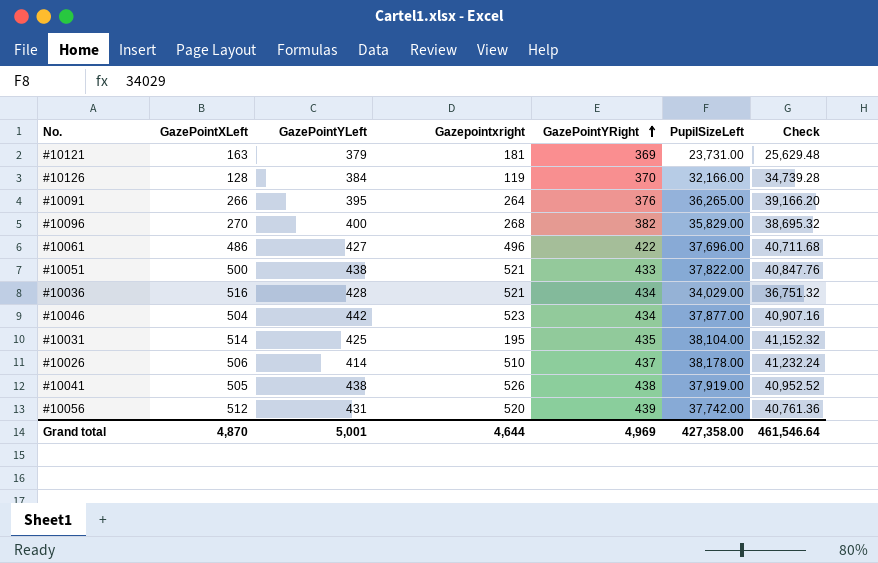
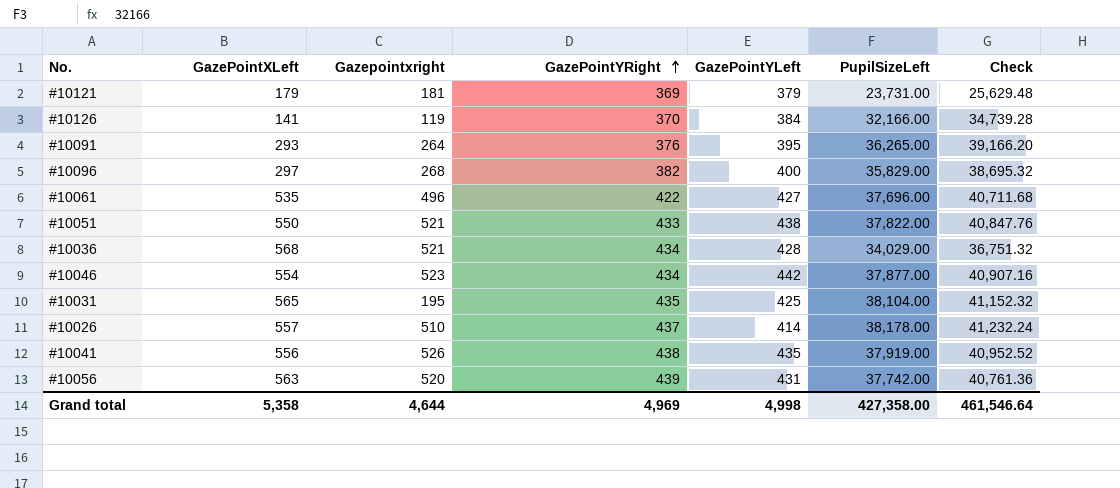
column GazePointYLeft | position: 3 -> 5
#10121 | GazePointXLeft: 163 -> 179
#10126 | GazePointXLeft: 128 -> 141
#10091 | GazePointXLeft: 266 -> 293
#10096 | GazePointXLeft: 270 -> 297
#10061 | GazePointXLeft: 486 -> 535
#10051 | GazePointXLeft: 500 -> 550
#10036 | GazePointXLeft: 516 -> 568
#10046 | GazePointXLeft: 504 -> 554
#10031 | GazePointXLeft: 514 -> 565
#10026 | GazePointXLeft: 506 -> 557
#10041 | GazePointXLeft: 505 -> 556
#10041 | GazePointYLeft: 438 -> 435
#10056 | GazePointXLeft: 512 -> 563
Grand total | GazePointXLeft: 4,870 -> 5,358
Grand total | GazePointYLeft: 5,001 -> 4,998

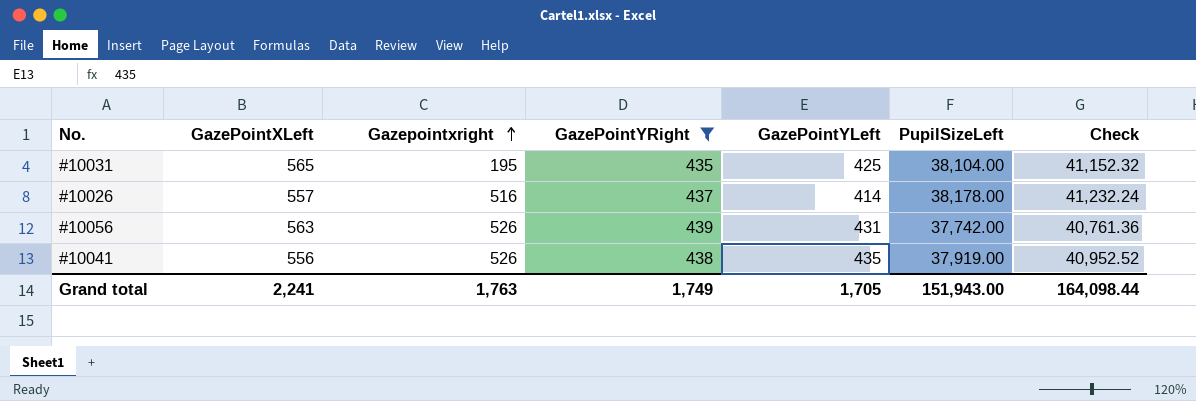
filter: none -> GazePointYRight >= 435
row order: GazePointYRight ascending -> Gazepointxright ascending
#10026 | Gazepointxright: 510 -> 516
#10056 | Gazepointxright: 520 -> 526
Grand total | GazePointXLeft: 5,358 -> 2,241
Grand total | Gazepointxright: 4,644 -> 1,763
Grand total | GazePointYRight: 4,969 -> 1,749
Grand total | GazePointYLeft: 4,998 -> 1,705
Grand total | PupilSizeLeft: 427,358.00 -> 151,943.00
Grand total | Check: 461,546.64 -> 164,098.44

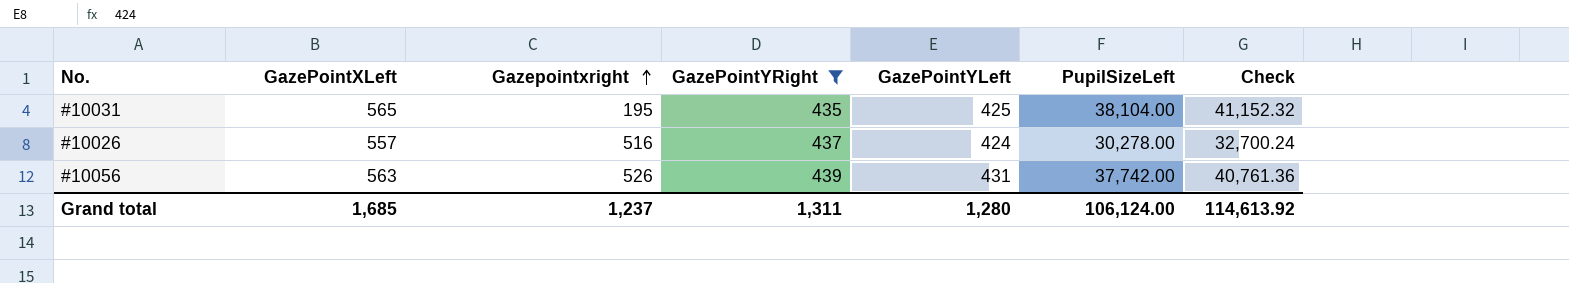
row #10041: 556 | 526 | 438 | 435 | 37,919.00 | 40,952.52 -> none
#10026 | GazePointYLeft: 414 -> 424
#10026 | PupilSizeLeft: 38,178.00 -> 30,278.00
#10026 | Check: 41,232.24 -> 32,700.24
Grand total | GazePointXLeft: 2,241 -> 1,685
Grand total | Gazepointxright: 1,763 -> 1,237
Grand total | GazePointYRight: 1,749 -> 1,311
Grand total | GazePointYLeft: 1,705 -> 1,280
Grand total | PupilSizeLeft: 151,943.00 -> 106,124.00
Grand total | Check: 164,098.44 -> 114,613.92

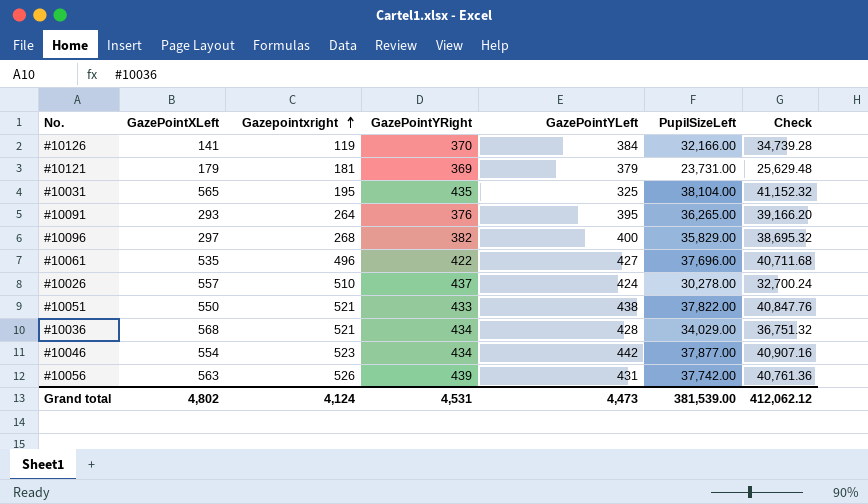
filter: GazePointYRight >= 435 -> none
#10031 | GazePointYLeft: 425 -> 325
#10026 | Gazepointxright: 516 -> 510
Grand total | GazePointXLeft: 1,685 -> 4,802
Grand total | Gazepointxright: 1,237 -> 4,124
Grand total | GazePointYRight: 1,311 -> 4,531
Grand total | GazePointYLeft: 1,280 -> 4,473
Grand total | PupilSizeLeft: 106,124.00 -> 381,539.00
Grand total | Check: 114,613.92 -> 412,062.12

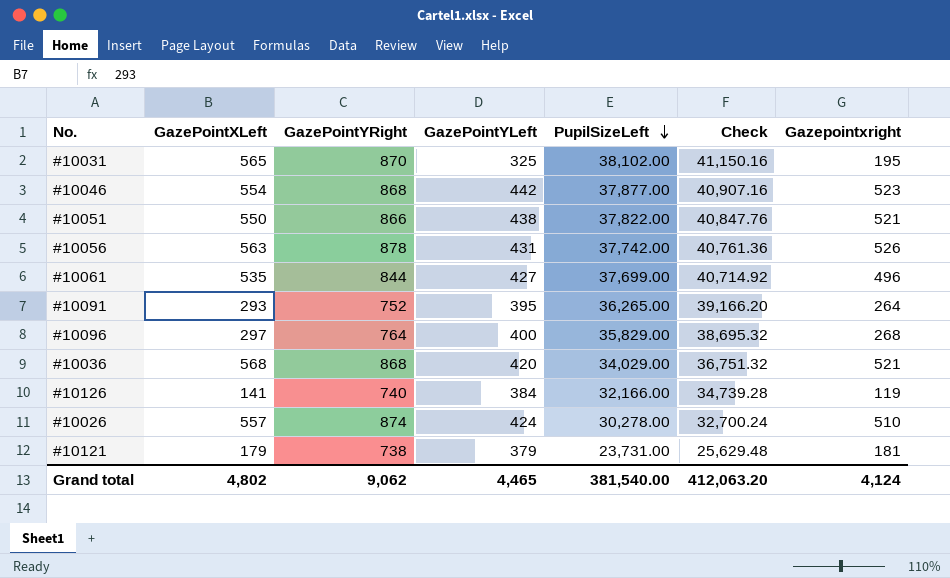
row order: Gazepointxright ascending -> PupilSizeLeft descending
column Gazepointxright | position: 3 -> 7
#10031 | GazePointYRight: 435 -> 870
#10031 | PupilSizeLeft: 38,104.00 -> 38,102.00
#10031 | Check: 41,152.32 -> 41,150.16
#10046 | GazePointYRight: 434 -> 868
#10051 | GazePointYRight: 433 -> 866
#10056 | GazePointYRight: 439 -> 878
#10061 | GazePointYRight: 422 -> 844
#10061 | PupilSizeLeft: 37,696.00 -> 37,699.00
#10061 | Check: 40,711.68 -> 40,714.92
#10091 | GazePointYRight: 376 -> 752
#10096 | GazePointYRight: 382 -> 764
#10036 | GazePointYRight: 434 -> 868
#10036 | GazePointYLeft: 428 -> 420
#10126 | GazePointYRight: 370 -> 740
#10026 | GazePointYRight: 437 -> 874
#10121 | GazePointYRight: 369 -> 738
Grand total | GazePointYRight: 4,531 -> 9,062
Grand total | GazePointYLeft: 4,473 -> 4,465
Grand total | PupilSizeLeft: 381,539.00 -> 381,540.00
Grand total | Check: 412,062.12 -> 412,063.20

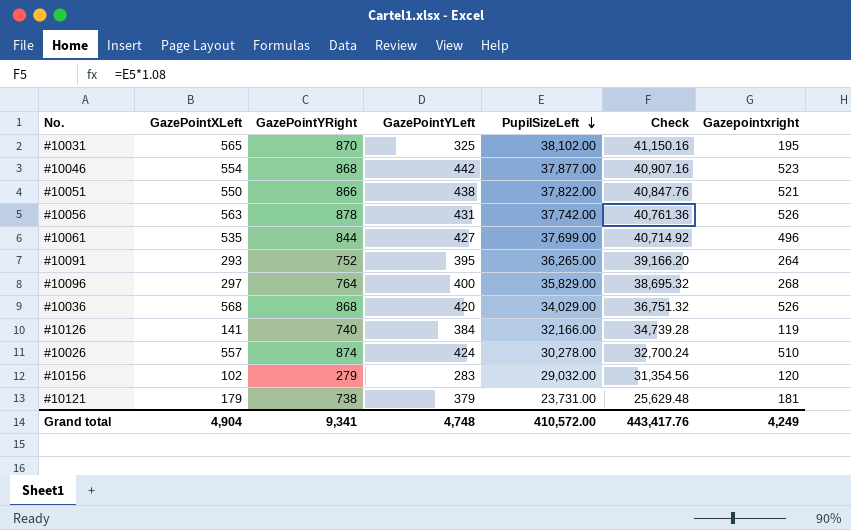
#10036 | Gazepointxright: 521 -> 526
row #10156: none -> 102 | 279 | 283 | 29,032.00 | 31,354.56 | 120
Grand total | GazePointXLeft: 4,802 -> 4,904
Grand total | GazePointYRight: 9,062 -> 9,341
Grand total | GazePointYLeft: 4,465 -> 4,748
Grand total | PupilSizeLeft: 381,540.00 -> 410,572.00
Grand total | Check: 412,063.20 -> 443,417.76
Grand total | Gazepointxright: 4,124 -> 4,249

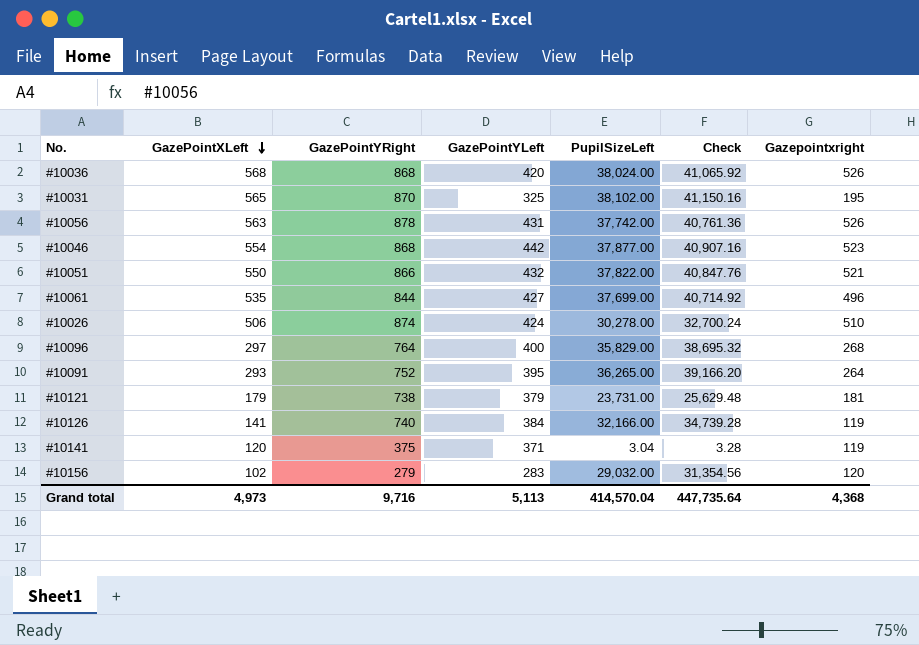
row order: PupilSizeLeft descending -> GazePointXLeft descending
#10036 | PupilSizeLeft: 34,029.00 -> 38,024.00
#10036 | Check: 36,751.32 -> 41,065.92
#10051 | GazePointYLeft: 438 -> 432
#10026 | GazePointXLeft: 557 -> 506
row #10141: none -> 120 | 375 | 371 | 3.04 | 3.28 | 119
Grand total | GazePointXLeft: 4,904 -> 4,973
Grand total | GazePointYRight: 9,341 -> 9,716
Grand total | GazePointYLeft: 4,748 -> 5,113
Grand total | PupilSizeLeft: 410,572.00 -> 414,570.04
Grand total | Check: 443,417.76 -> 447,735.64
Grand total | Gazepointxright: 4,249 -> 4,368

